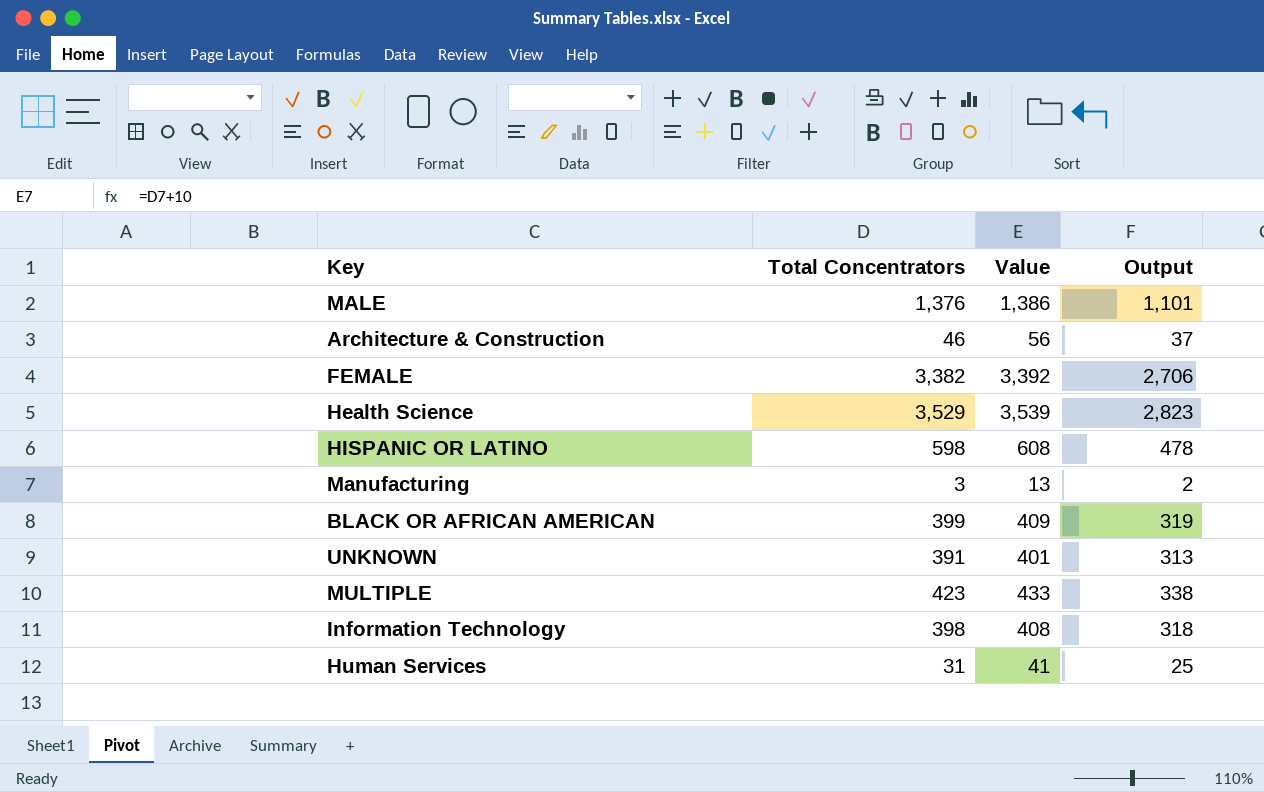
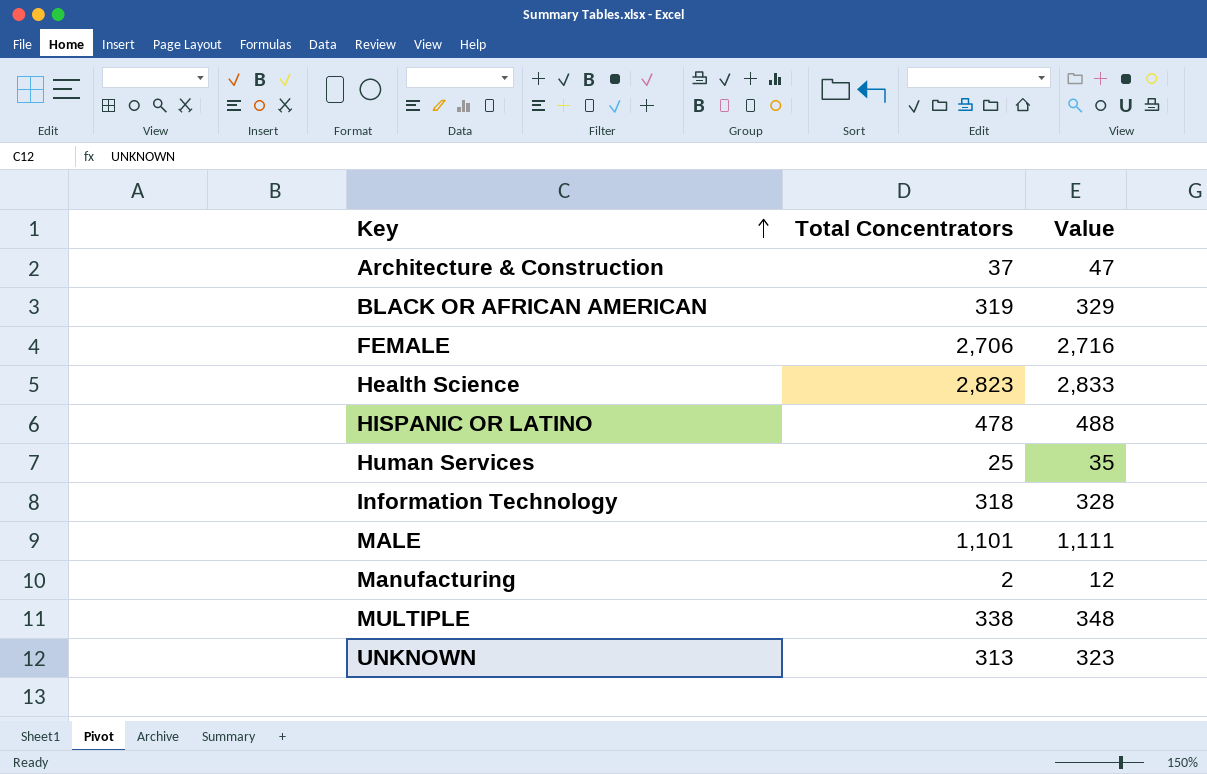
row order: none -> Key ascending
column Output | formula: [Total Concentrators] * 0.8 -> none
Architecture & Construction | Total Concentrators: 46 -> 37
Architecture & Construction | Value: 56 -> 47
BLACK OR AFRICAN AMERICAN | Total Concentrators: 399 -> 319
BLACK OR AFRICAN AMERICAN | Value: 409 -> 329
FEMALE | Total Concentrators: 3,382 -> 2,706
FEMALE | Value: 3,392 -> 2,716
Health Science | Total Concentrators: 3,529 -> 2,823
Health Science | Value: 3,539 -> 2,833
HISPANIC OR LATINO | Total Concentrators: 598 -> 478
HISPANIC OR LATINO | Value: 608 -> 488
Human Services | Total Concentrators: 31 -> 25
Human Services | Value: 41 -> 35
Information Technology | Total Concentrators: 398 -> 318
Information Technology | Value: 408 -> 328
MALE | Total Concentrators: 1,376 -> 1,101
MALE | Value: 1,386 -> 1,111
Manufacturing | Total Concentrators: 3 -> 2
Manufacturing | Value: 13 -> 12
MULTIPLE | Total Concentrators: 423 -> 338
MULTIPLE | Value: 433 -> 348
UNKNOWN | Total Concentrators: 391 -> 313
UNKNOWN | Value: 401 -> 323

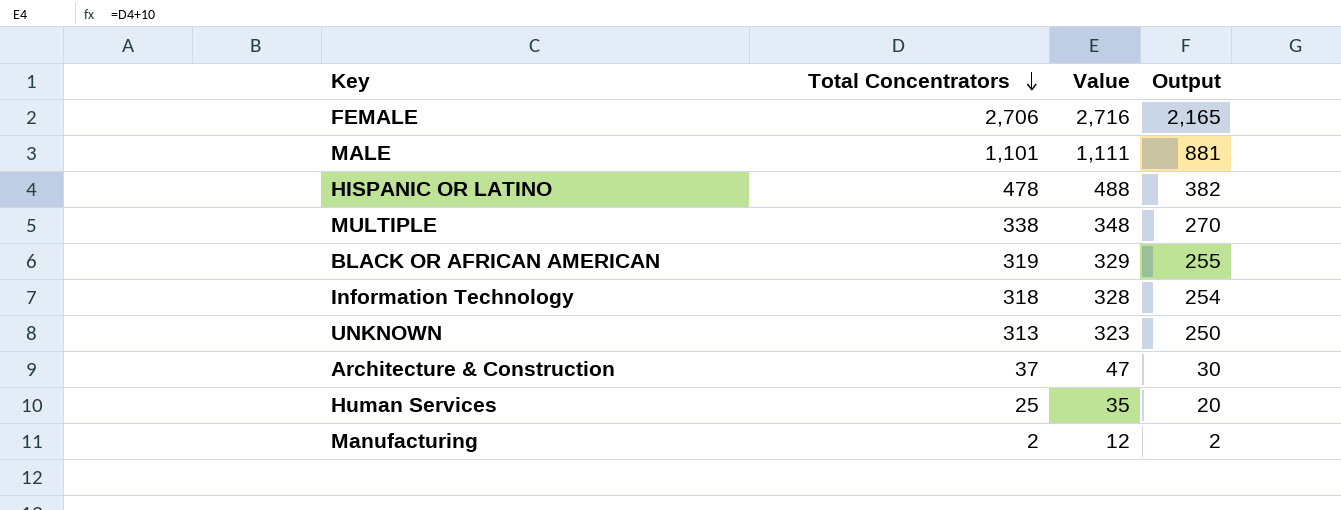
row order: Key ascending -> Total Concentrators descending
column Output | formula: none -> [Total Concentrators] * 0.8
row Health Science: 2,823 | 2,833 -> none

